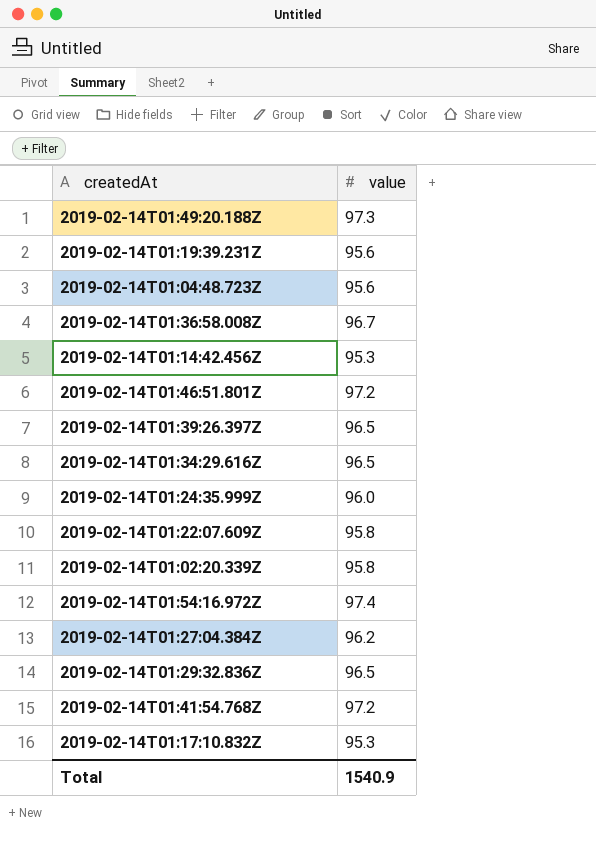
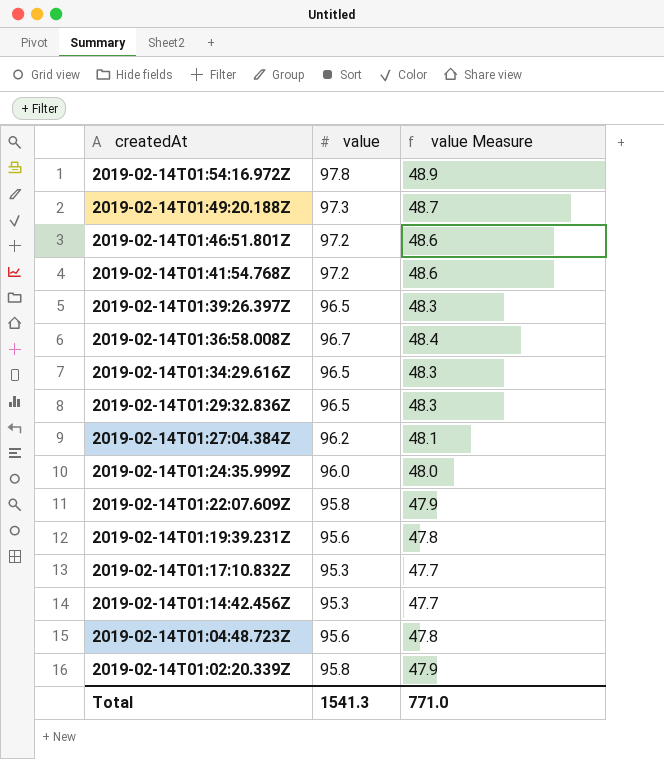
row order: none -> createdAt descending
column value Measure | formula: none -> [value] * 0.5
2019-02-14T01:54:16.972Z | value: 97.4 -> 97.8
Total | value: 1540.9 -> 1541.3

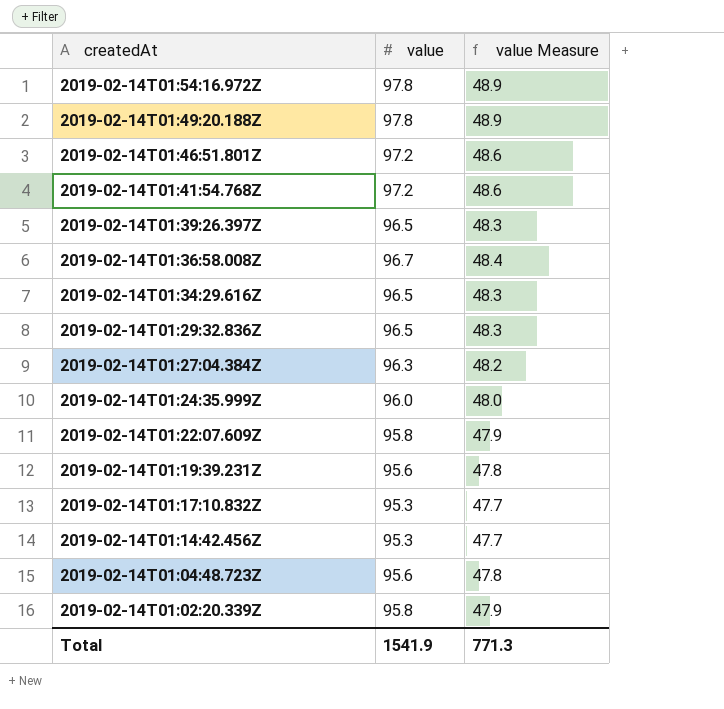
2019-02-14T01:49:20.188Z | value: 97.3 -> 97.8
2019-02-14T01:49:20.188Z | value Measure: 48.7 -> 48.9
2019-02-14T01:27:04.384Z | value: 96.2 -> 96.3
2019-02-14T01:27:04.384Z | value Measure: 48.1 -> 48.2
Total | value: 1541.3 -> 1541.9
Total | value Measure: 771.0 -> 771.3

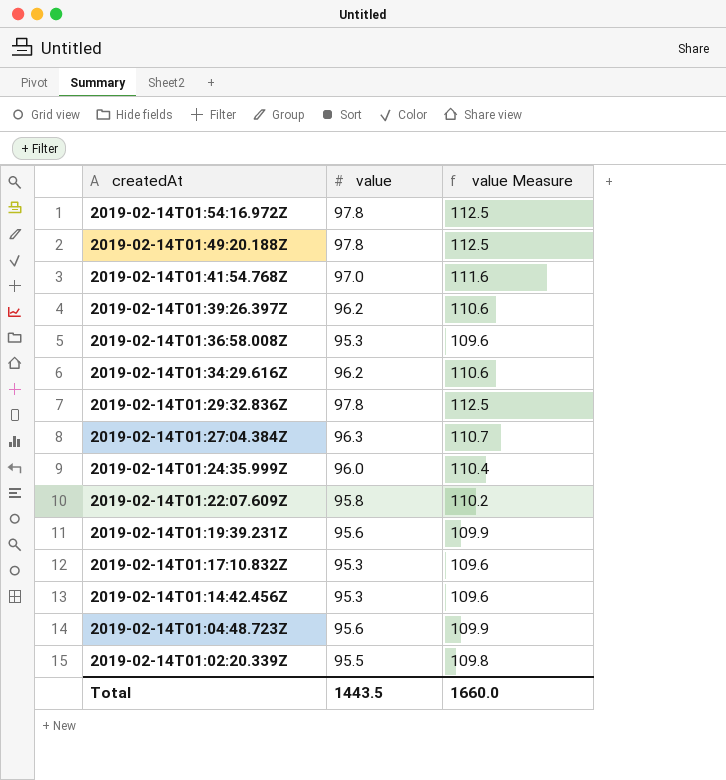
column value Measure | formula: [value] * 0.5 -> [value] * 1.15
row 2019-02-14T01:46:51.801Z: 97.2 | 48.6 -> none
2019-02-14T01:41:54.768Z | value: 97.2 -> 97.0
2019-02-14T01:39:26.397Z | value: 96.5 -> 96.2
2019-02-14T01:36:58.008Z | value: 96.7 -> 95.3
2019-02-14T01:34:29.616Z | value: 96.5 -> 96.2
2019-02-14T01:29:32.836Z | value: 96.5 -> 97.8
2019-02-14T01:02:20.339Z | value: 95.8 -> 95.5
Total | value: 1541.9 -> 1443.5
Total | value Measure: 771.3 -> 1660.0

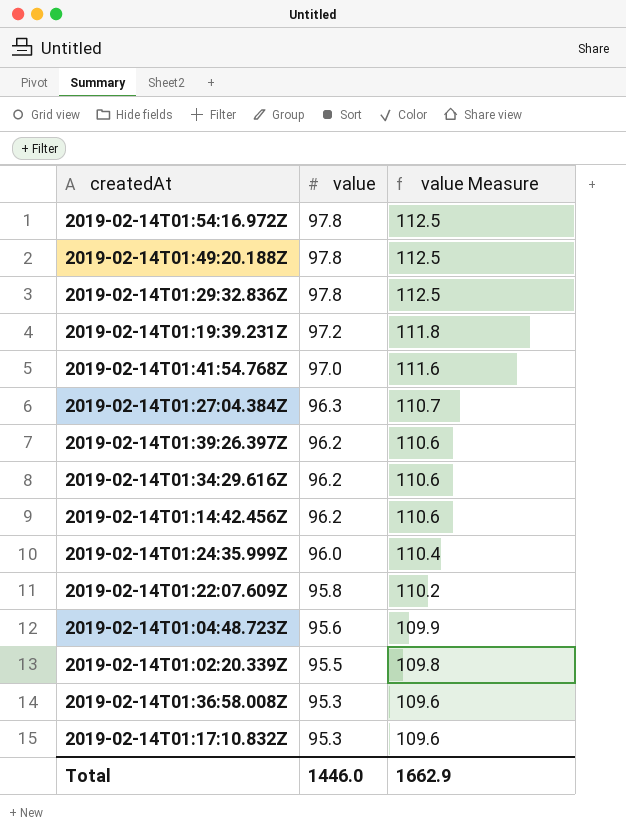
row order: createdAt descending -> value descending
2019-02-14T01:19:39.231Z | value: 95.6 -> 97.2
2019-02-14T01:19:39.231Z | value Measure: 109.9 -> 111.8
2019-02-14T01:14:42.456Z | value: 95.3 -> 96.2
2019-02-14T01:14:42.456Z | value Measure: 109.6 -> 110.6
Total | value: 1443.5 -> 1446.0
Total | value Measure: 1660.0 -> 1662.9

